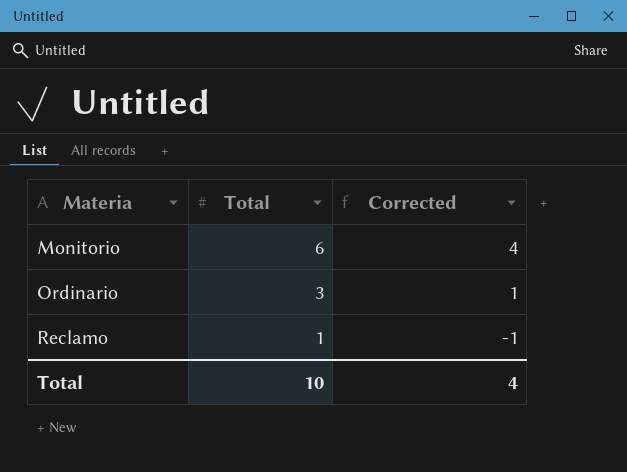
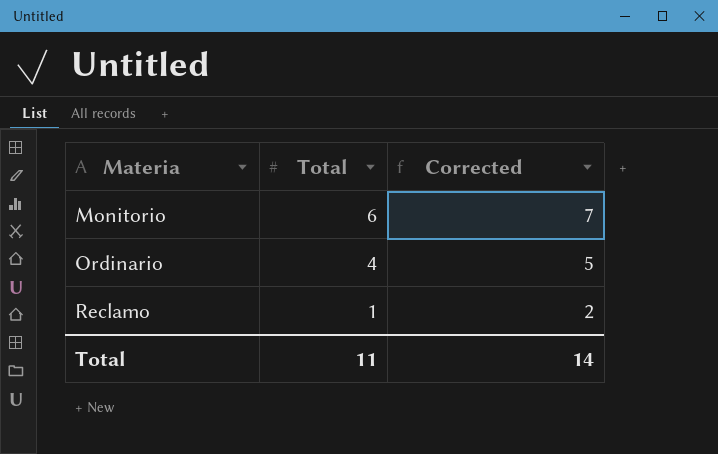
column Corrected | formula: [Total] - 2 -> [Total] + 1
Ordinario | Total: 3 -> 4
Total | Total: 10 -> 11
Total | Corrected: 4 -> 14

